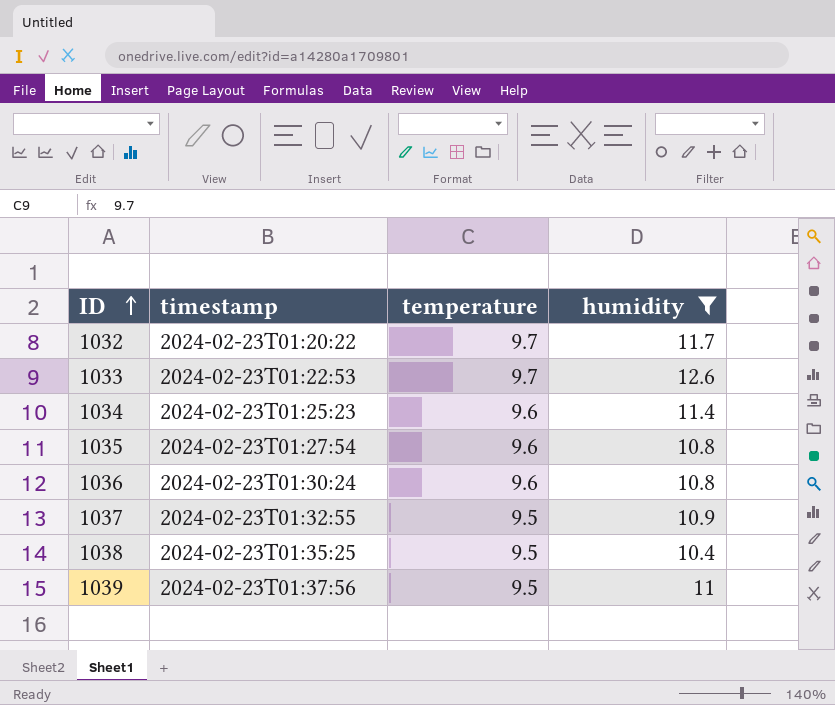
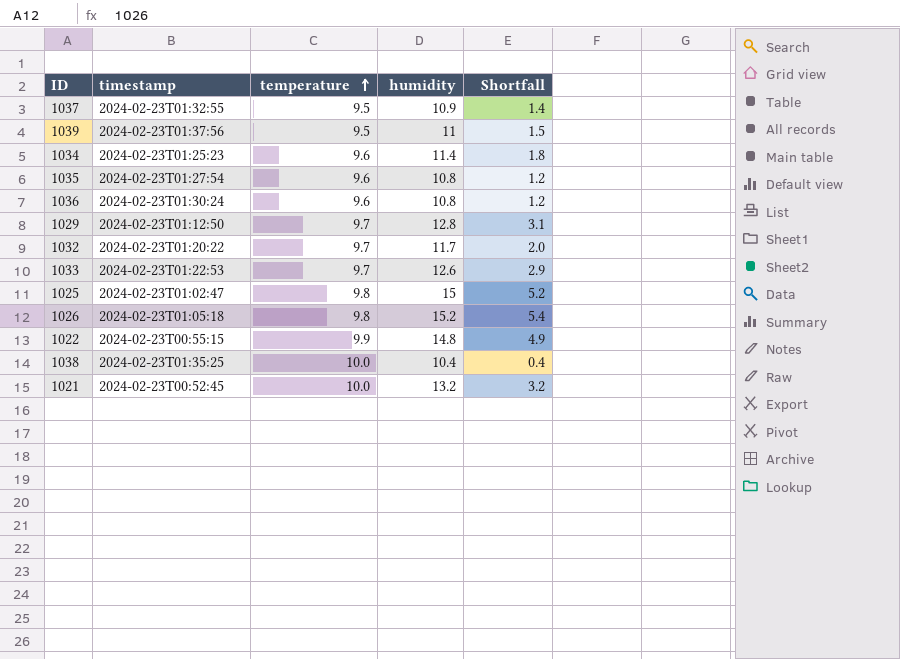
filter: humidity <= 12.6 -> none
row order: ID ascending -> temperature ascending
column Shortfall | formula: none -> [humidity] - [temperature]
1038 | temperature: 9.5 -> 10.0

